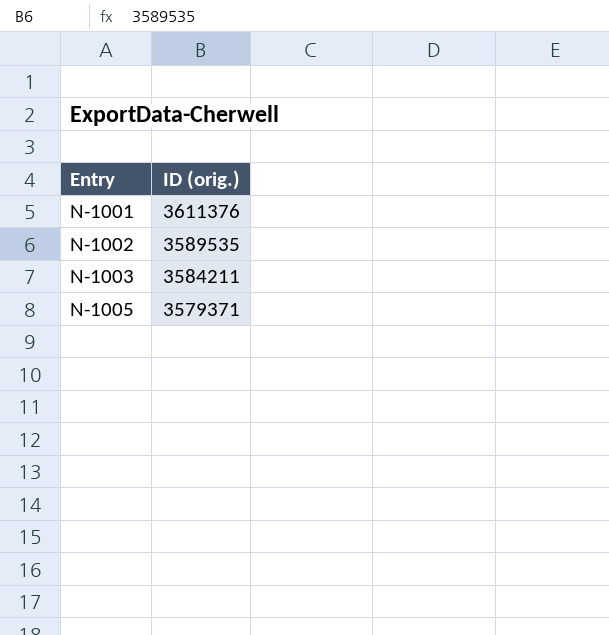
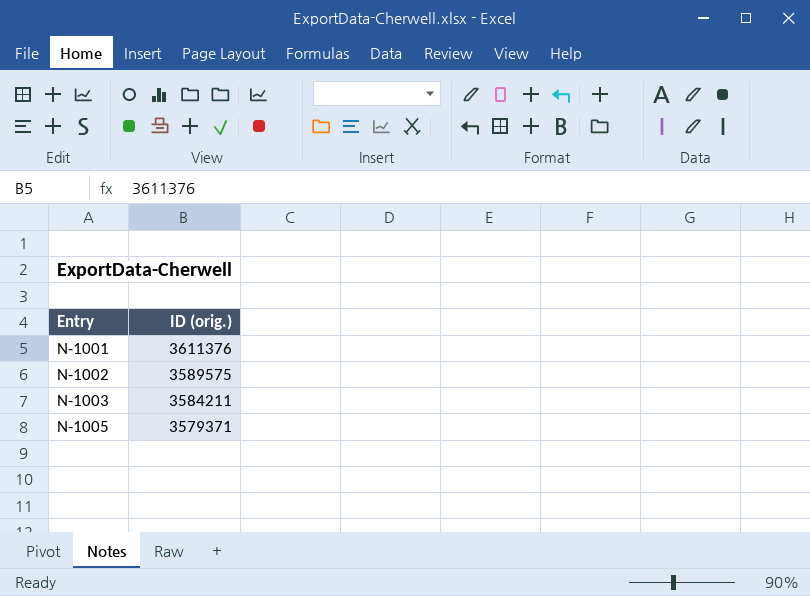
N-1002 | ID (orig.): 3589535 -> 3589575

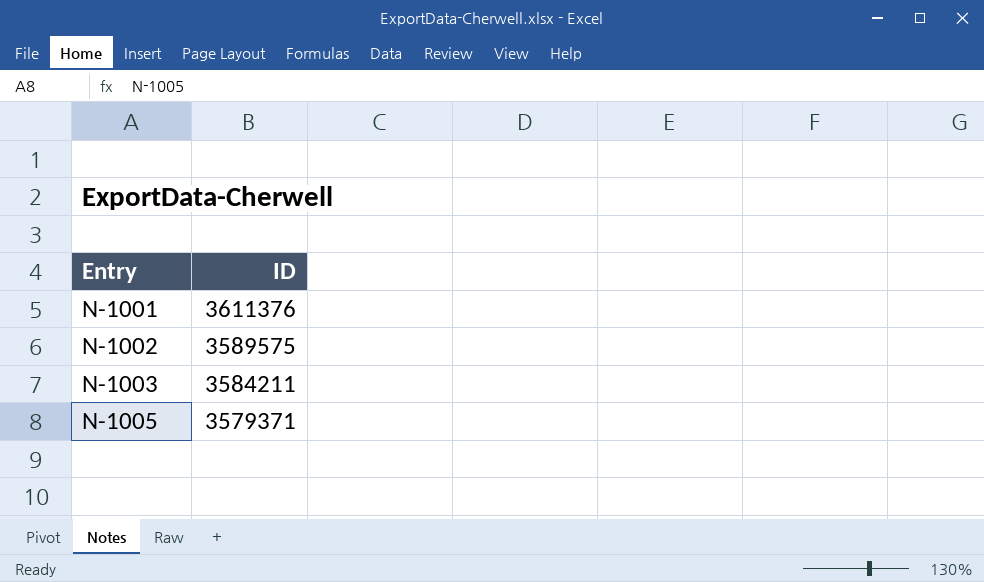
column name: ID (orig.) -> ID

